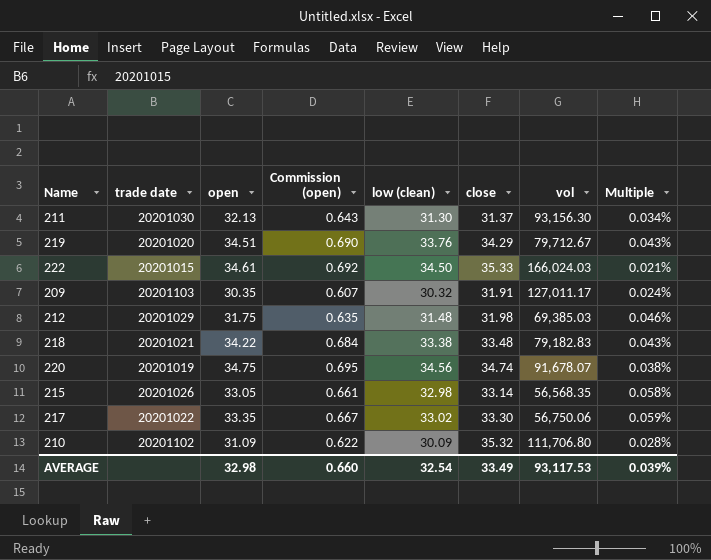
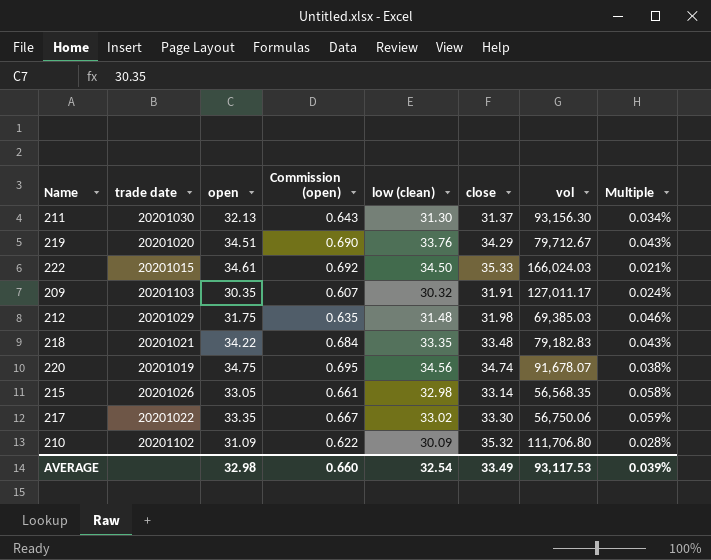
218 | low (clean): 33.38 -> 33.35

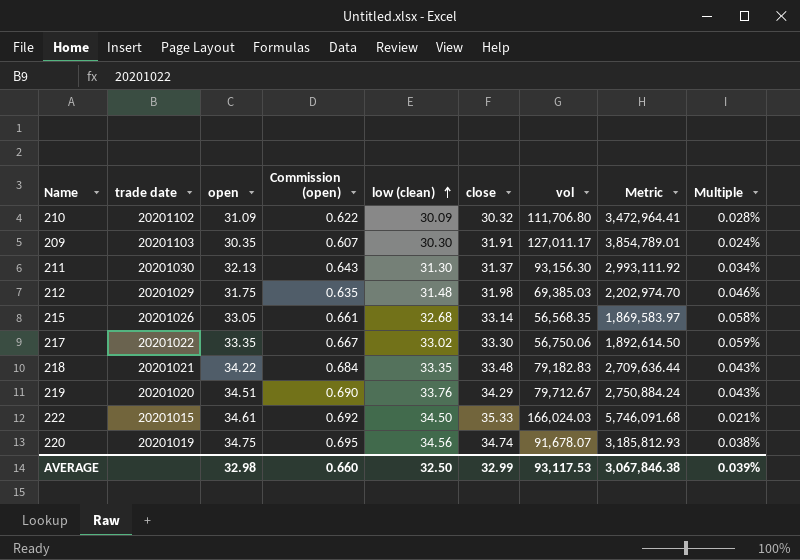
row order: none -> low (clean) ascending
column Metric | formula: none -> [open] * [vol]
210 | close: 35.32 -> 30.32
209 | low (clean): 30.32 -> 30.30
215 | low (clean): 32.98 -> 32.68
AVERAGE | low (clean): 32.54 -> 32.50
AVERAGE | close: 33.49 -> 32.99

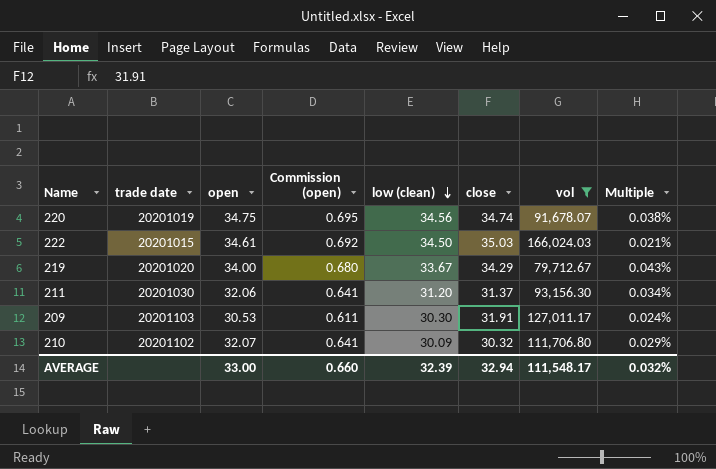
filter: none -> vol >= 79,712.67
row order: low (clean) ascending -> low (clean) descending
column Metric | formula: [open] * [vol] -> none
222 | close: 35.33 -> 35.03
219 | open: 34.51 -> 34.00
219 | Commission (open): 0.690 -> 0.680
219 | low (clean): 33.76 -> 33.67
211 | open: 32.13 -> 32.06
211 | Commission (open): 0.643 -> 0.641
211 | low (clean): 31.30 -> 31.20
209 | open: 30.35 -> 30.53
209 | Commission (open): 0.607 -> 0.611
210 | open: 31.09 -> 32.07
210 | Commission (open): 0.622 -> 0.641
210 | Multiple: 0.028% -> 0.029%
AVERAGE | open: 32.98 -> 33.00
AVERAGE | low (clean): 32.50 -> 32.39
AVERAGE | close: 32.99 -> 32.94
AVERAGE | vol: 93,117.53 -> 111,548.17
AVERAGE | Multiple: 0.039% -> 0.032%

